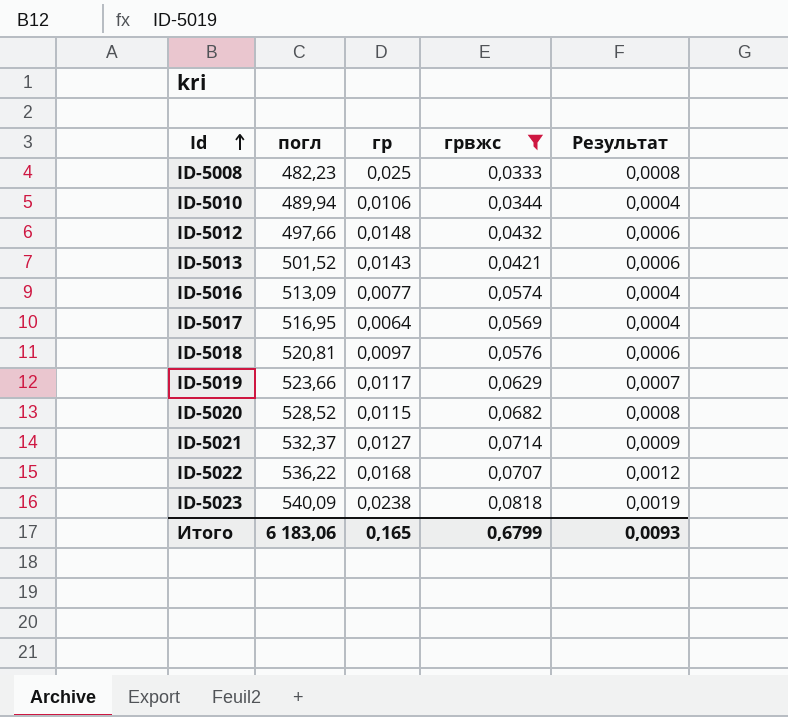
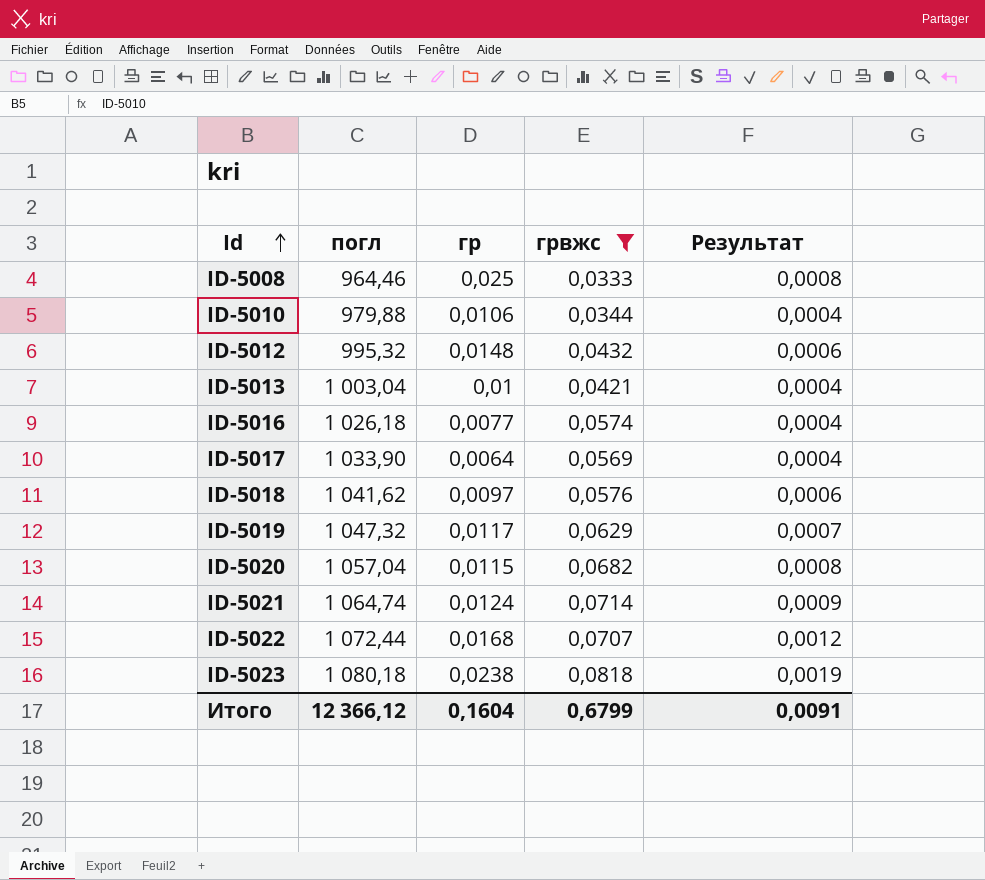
ID-5008 | погл: 482,23 -> 964,46
ID-5010 | погл: 489,94 -> 979,88
ID-5012 | погл: 497,66 -> 995,32
ID-5013 | погл: 501,52 -> 1 003,04
ID-5013 | гр: 0,0143 -> 0,01
ID-5013 | Результат: 0,0006 -> 0,0004
ID-5016 | погл: 513,09 -> 1 026,18
ID-5017 | погл: 516,95 -> 1 033,90
ID-5018 | погл: 520,81 -> 1 041,62
ID-5019 | погл: 523,66 -> 1 047,32
ID-5020 | погл: 528,52 -> 1 057,04
ID-5021 | погл: 532,37 -> 1 064,74
ID-5021 | гр: 0,0127 -> 0,0124
ID-5022 | погл: 536,22 -> 1 072,44
ID-5023 | погл: 540,09 -> 1 080,18
Итого | погл: 6 183,06 -> 12 366,12
Итого | гр: 0,165 -> 0,1604
Итого | Результат: 0,0093 -> 0,0091

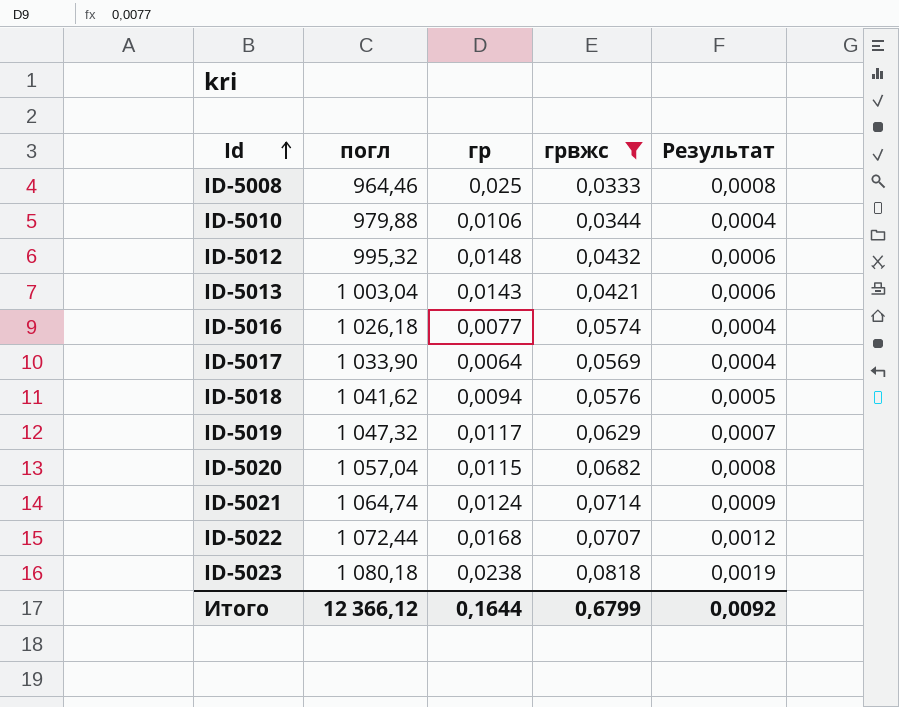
ID-5013 | гр: 0,01 -> 0,0143
ID-5013 | Результат: 0,0004 -> 0,0006
ID-5018 | гр: 0,0097 -> 0,0094
ID-5018 | Результат: 0,0006 -> 0,0005
Итого | гр: 0,1604 -> 0,1644
Итого | Результат: 0,0091 -> 0,0092

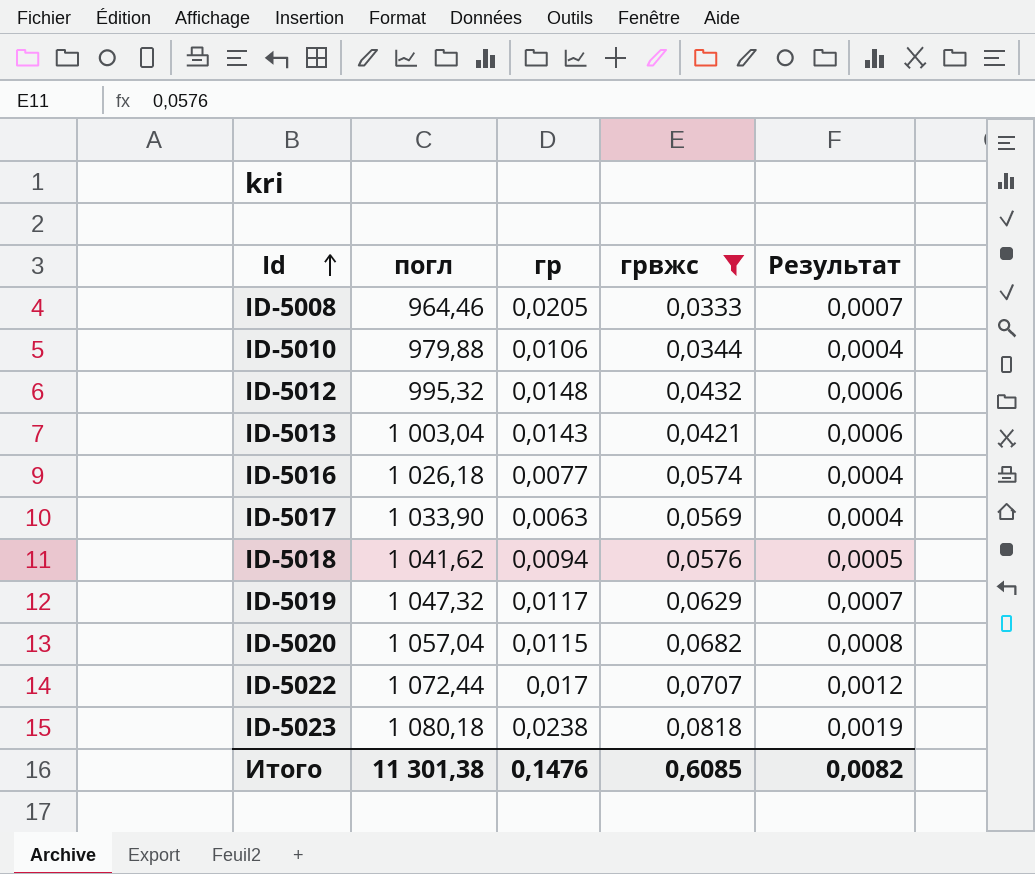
row ID-5021: 1 064,74 | 0,0124 | 0,0714 | 0,0009 -> none
ID-5008 | гр: 0,025 -> 0,0205
ID-5008 | Результат: 0,0008 -> 0,0007
ID-5017 | гр: 0,0064 -> 0,0063
ID-5022 | гр: 0,0168 -> 0,017
Итого | погл: 12 366,12 -> 11 301,38
Итого | гр: 0,1644 -> 0,1476
Итого | грвжс: 0,6799 -> 0,6085
Итого | Результат: 0,0092 -> 0,0082

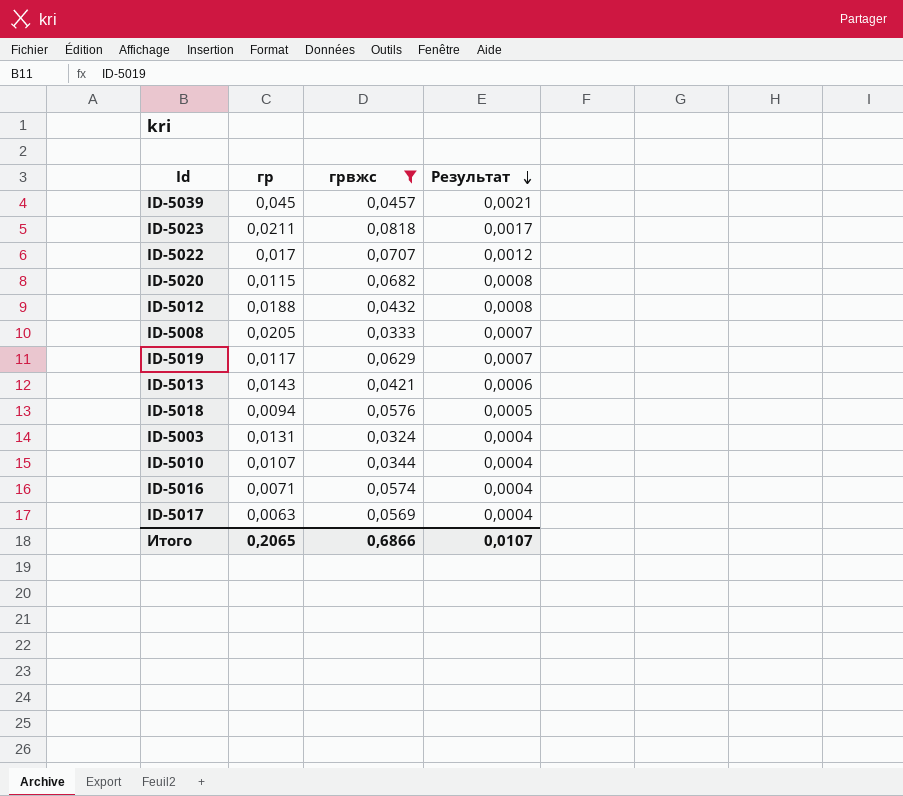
row order: Id ascending -> Результат descending
column погл | position: 2 -> none
row ID-5039: none -> 0,045 | 0,0457 | 0,0021
ID-5023 | гр: 0,0238 -> 0,0211
ID-5023 | Результат: 0,0019 -> 0,0017
ID-5012 | гр: 0,0148 -> 0,0188
ID-5012 | Результат: 0,0006 -> 0,0008
row ID-5003: none -> 0,0131 | 0,0324 | 0,0004
ID-5010 | гр: 0,0106 -> 0,0107
ID-5016 | гр: 0,0077 -> 0,0071
Итого | гр: 0,1476 -> 0,2065
Итого | грвжс: 0,6085 -> 0,6866
Итого | Результат: 0,0082 -> 0,0107

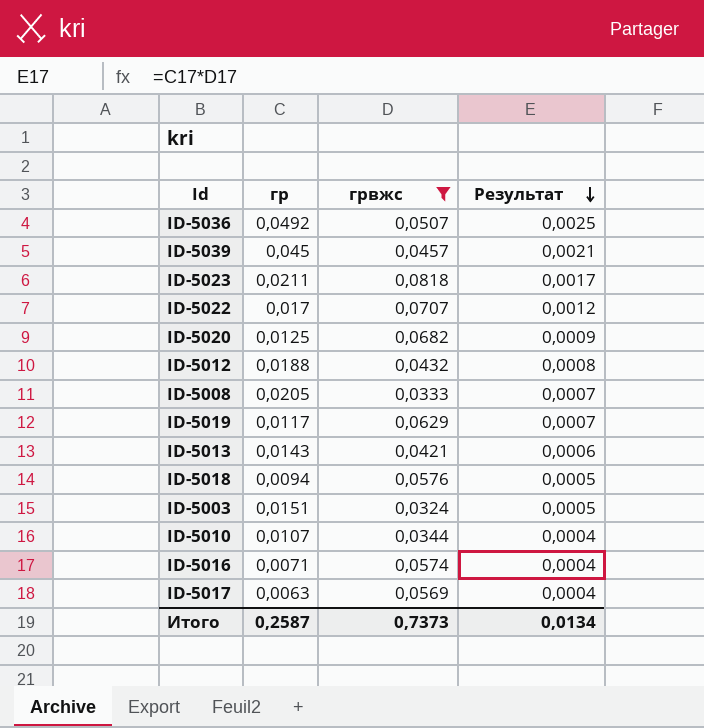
row ID-5036: none -> 0,0492 | 0,0507 | 0,0025
ID-5020 | гр: 0,0115 -> 0,0125
ID-5020 | Результат: 0,0008 -> 0,0009
ID-5003 | гр: 0,0131 -> 0,0151
ID-5003 | Результат: 0,0004 -> 0,0005
Итого | гр: 0,2065 -> 0,2587
Итого | грвжс: 0,6866 -> 0,7373
Итого | Результат: 0,0107 -> 0,0134

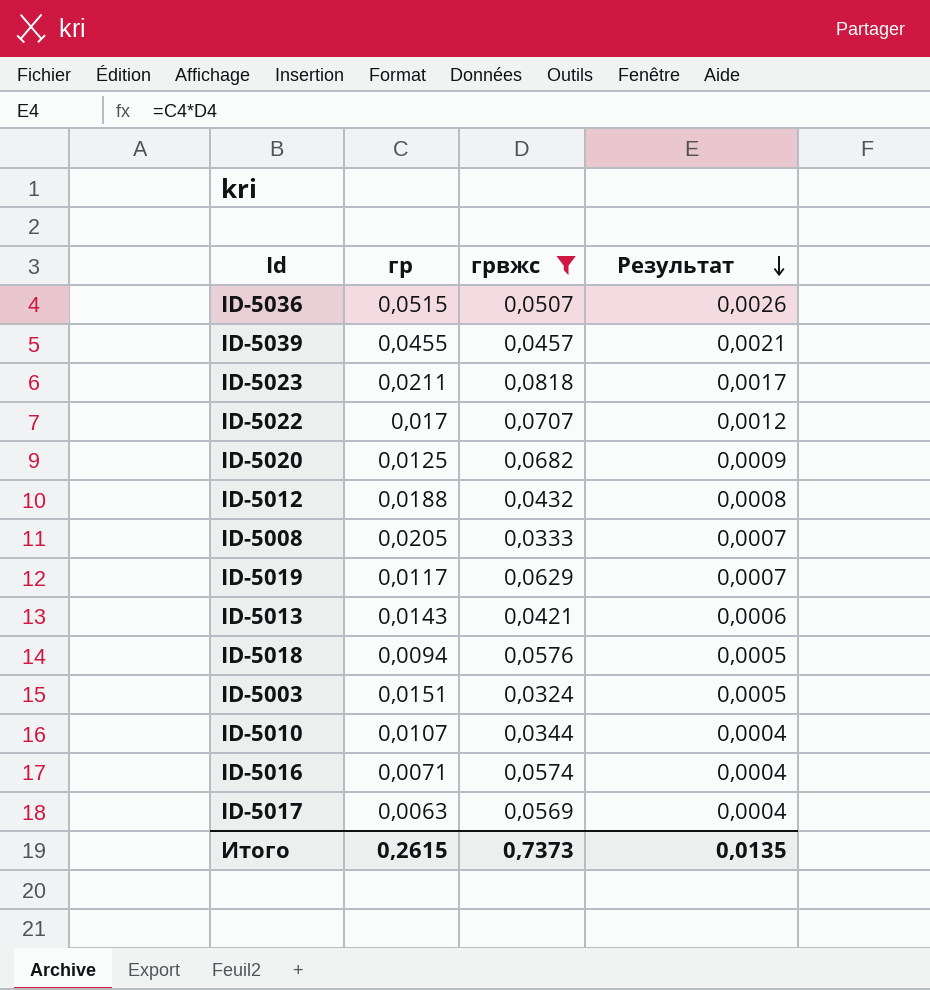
ID-5036 | гр: 0,0492 -> 0,0515
ID-5036 | Результат: 0,0025 -> 0,0026
ID-5039 | гр: 0,045 -> 0,0455
Итого | гр: 0,2587 -> 0,2615
Итого | Результат: 0,0134 -> 0,0135

